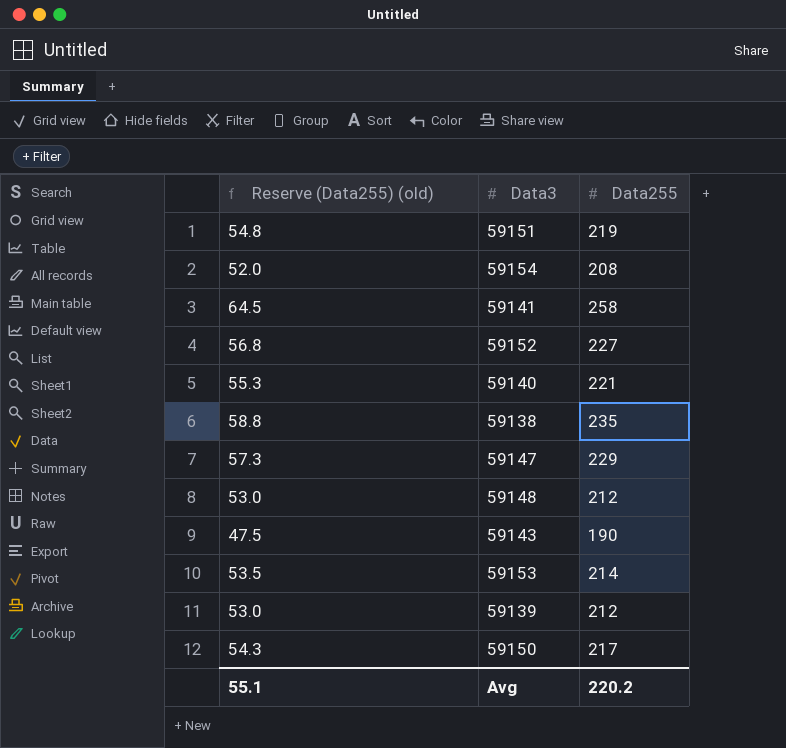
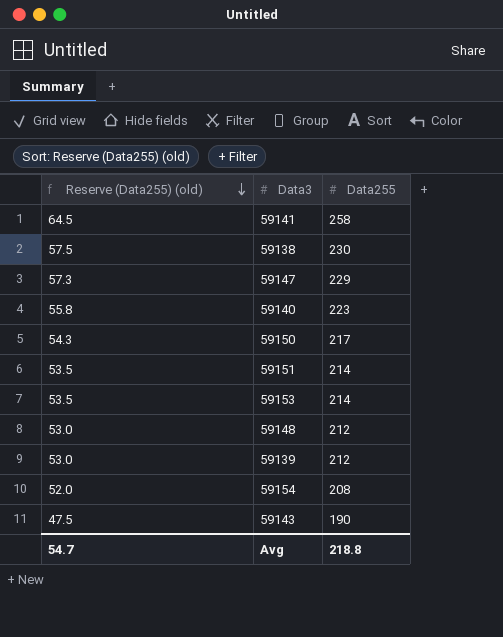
row order: none -> Reserve (Data255) (old) descending
row 59152: 56.8 | 227 -> none
59138 | Reserve (Data255) (old): 58.8 -> 57.5
59138 | Data255: 235 -> 230
59140 | Reserve (Data255) (old): 55.3 -> 55.8
59140 | Data255: 221 -> 223
59151 | Reserve (Data255) (old): 54.8 -> 53.5
59151 | Data255: 219 -> 214
Avg | Reserve (Data255) (old): 55.1 -> 54.7
Avg | Data255: 220.2 -> 218.8

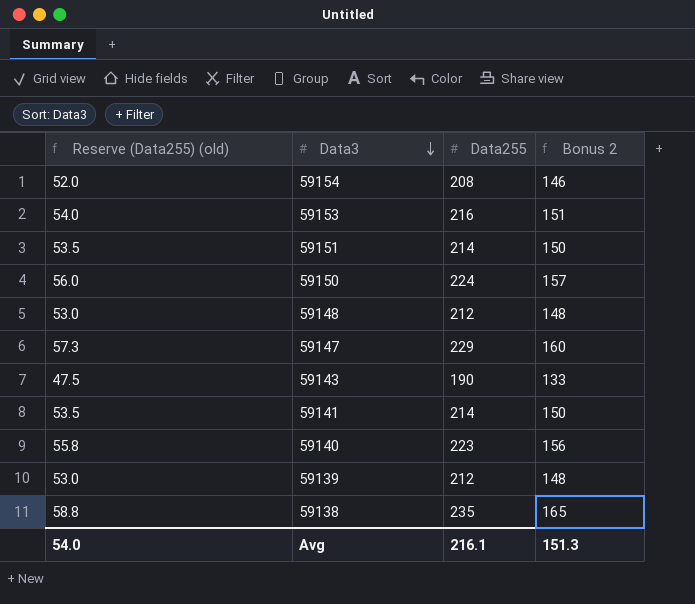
row order: Reserve (Data255) (old) descending -> Data3 descending
column Bonus 2 | formula: none -> [Data255] * 0.7
59153 | Reserve (Data255) (old): 53.5 -> 54.0
59153 | Data255: 214 -> 216
59150 | Reserve (Data255) (old): 54.3 -> 56.0
59150 | Data255: 217 -> 224
59141 | Reserve (Data255) (old): 64.5 -> 53.5
59141 | Data255: 258 -> 214
59138 | Reserve (Data255) (old): 57.5 -> 58.8
59138 | Data255: 230 -> 235
Avg | Reserve (Data255) (old): 54.7 -> 54.0
Avg | Data255: 218.8 -> 216.1

